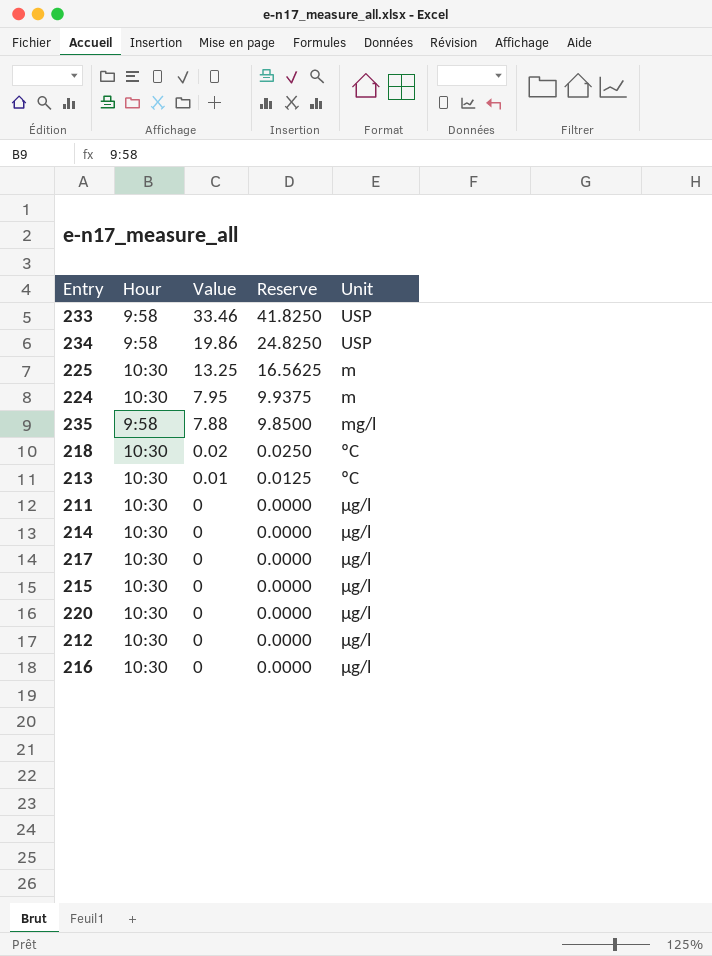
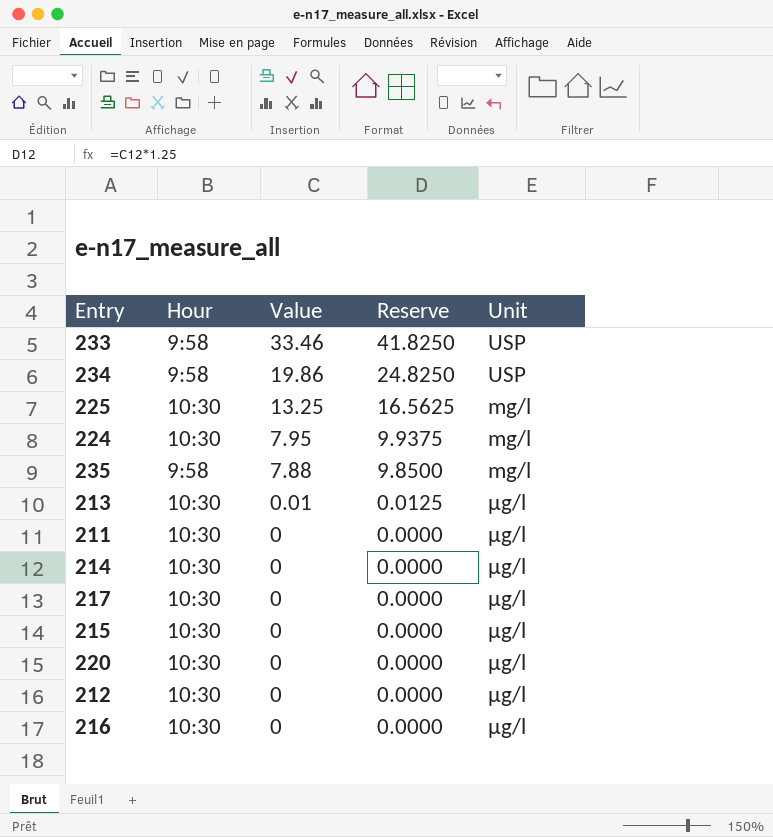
row 218: 10:30 | 0.02 | 0.0250 | ºC -> none
225 | Unit: m -> mg/l
224 | Unit: m -> mg/l
213 | Unit: ºC -> µg/l

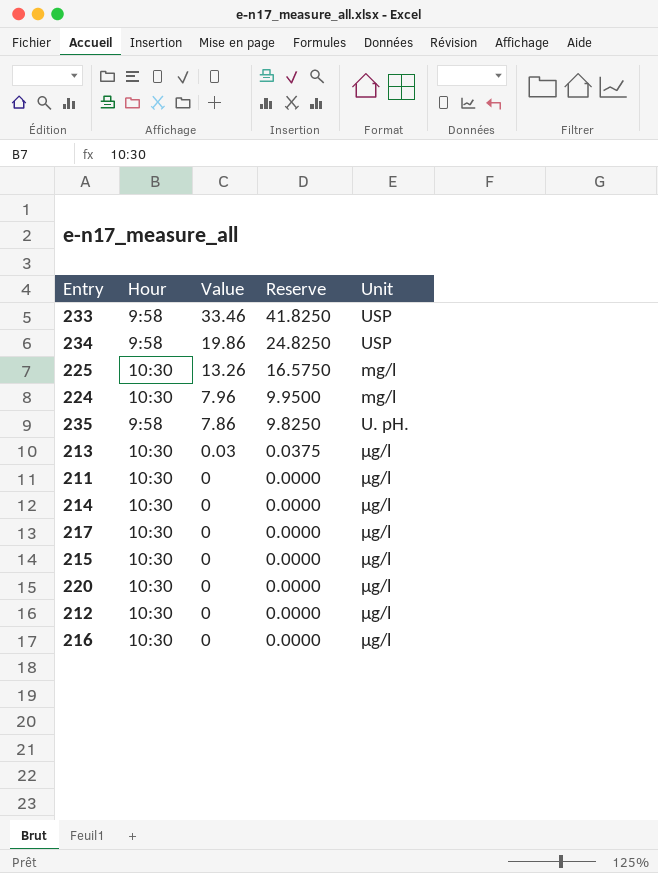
225 | Value: 13.25 -> 13.26
225 | Reserve: 16.5625 -> 16.5750
224 | Value: 7.95 -> 7.96
224 | Reserve: 9.9375 -> 9.9500
235 | Value: 7.88 -> 7.86
235 | Reserve: 9.8500 -> 9.8250
235 | Unit: mg/l -> U. pH.
213 | Value: 0.01 -> 0.03
213 | Reserve: 0.0125 -> 0.0375

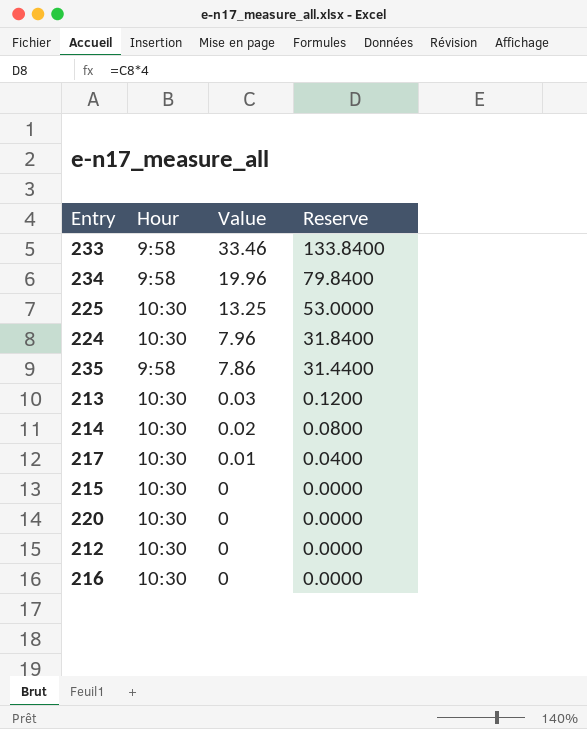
column Unit | position: 5 -> none
column Reserve | formula: [Value] * 1.25 -> [Value] * 4
row 211: 10:30 | 0 | 0.0000 | µg/l -> none
234 | Value: 19.86 -> 19.96
225 | Value: 13.26 -> 13.25
214 | Value: 0 -> 0.02
217 | Value: 0 -> 0.01

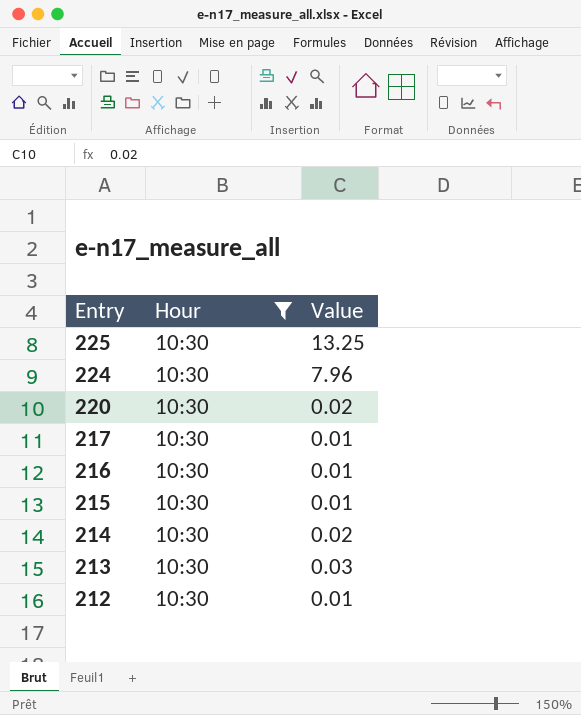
filter: none -> Hour = 10:30
row order: Value descending -> Entry descending
column Reserve | formula: [Value] * 4 -> none
220 | Value: 0 -> 0.02
216 | Value: 0 -> 0.01
215 | Value: 0 -> 0.01
212 | Value: 0 -> 0.01

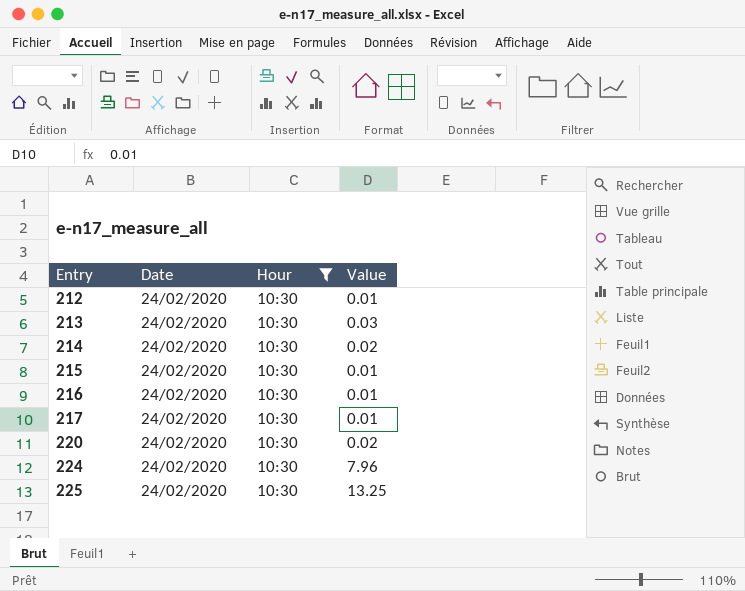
row order: Entry descending -> Entry ascending
column Date | position: none -> 2

